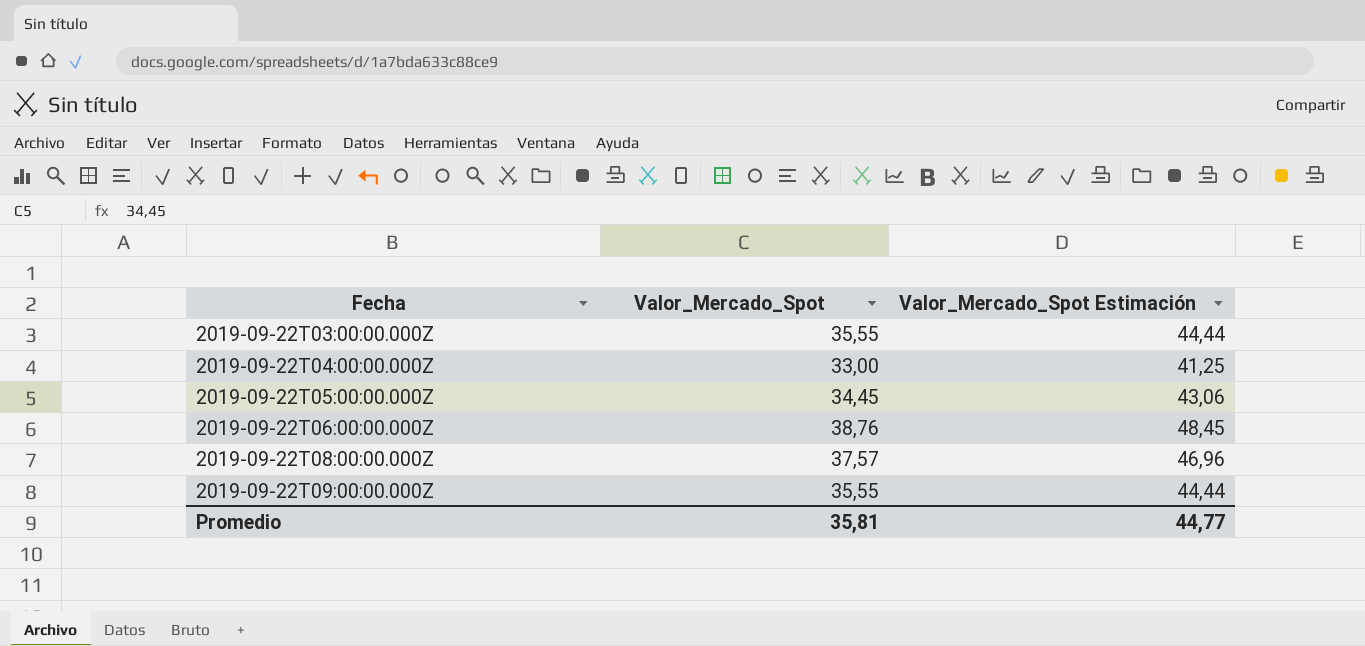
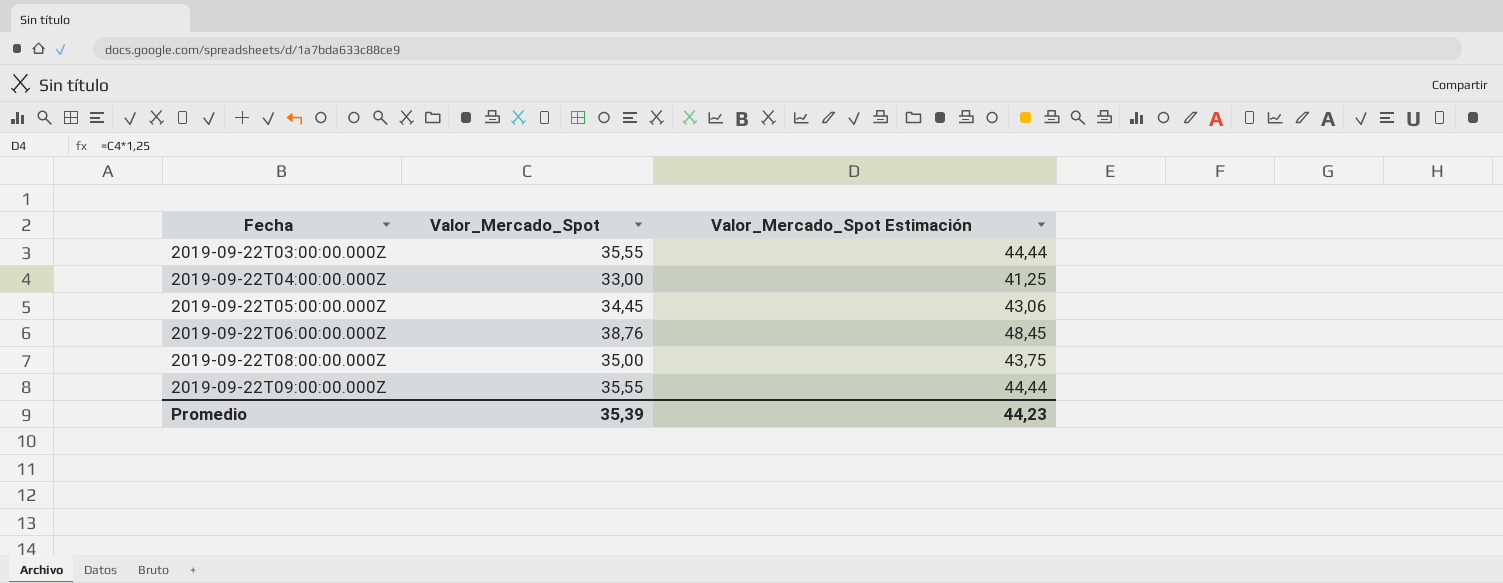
2019-09-22T08:00:00.000Z | Valor_Mercado_Spot: 37,57 -> 35,00
2019-09-22T08:00:00.000Z | Valor_Mercado_Spot Estimación: 46,96 -> 43,75
Promedio | Valor_Mercado_Spot: 35,81 -> 35,39
Promedio | Valor_Mercado_Spot Estimación: 44,77 -> 44,23

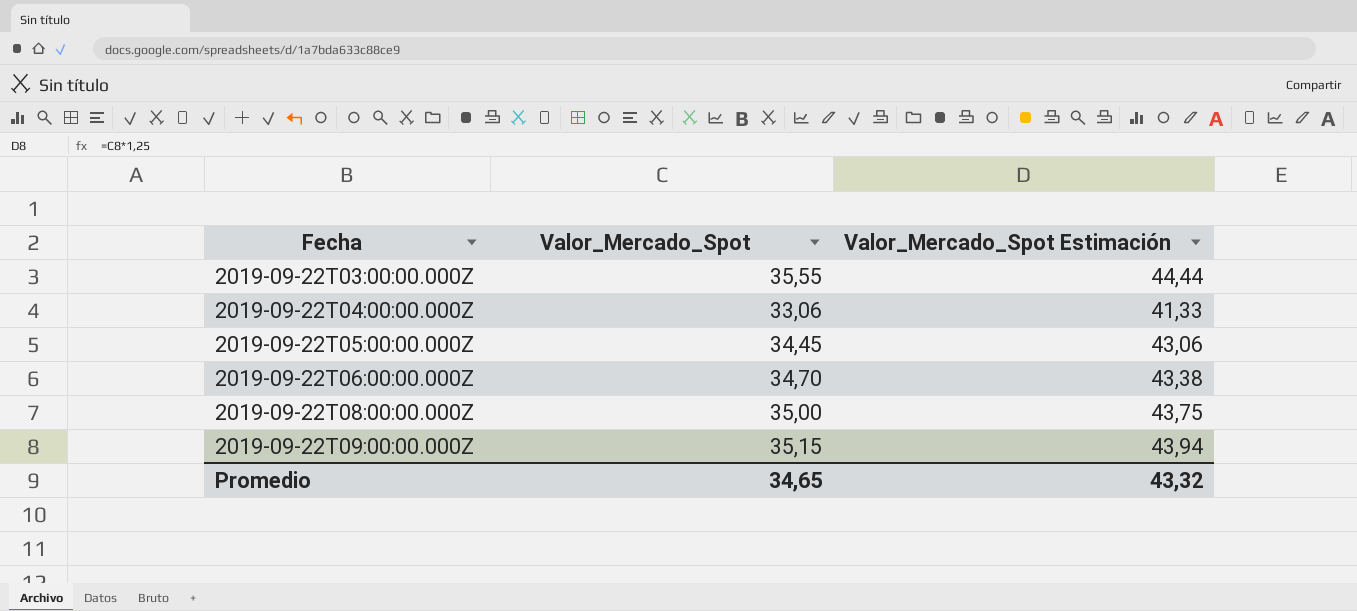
2019-09-22T04:00:00.000Z | Valor_Mercado_Spot: 33,00 -> 33,06
2019-09-22T04:00:00.000Z | Valor_Mercado_Spot Estimación: 41,25 -> 41,33
2019-09-22T06:00:00.000Z | Valor_Mercado_Spot: 38,76 -> 34,70
2019-09-22T06:00:00.000Z | Valor_Mercado_Spot Estimación: 48,45 -> 43,38
2019-09-22T09:00:00.000Z | Valor_Mercado_Spot: 35,55 -> 35,15
2019-09-22T09:00:00.000Z | Valor_Mercado_Spot Estimación: 44,44 -> 43,94
Promedio | Valor_Mercado_Spot: 35,39 -> 34,65
Promedio | Valor_Mercado_Spot Estimación: 44,23 -> 43,32

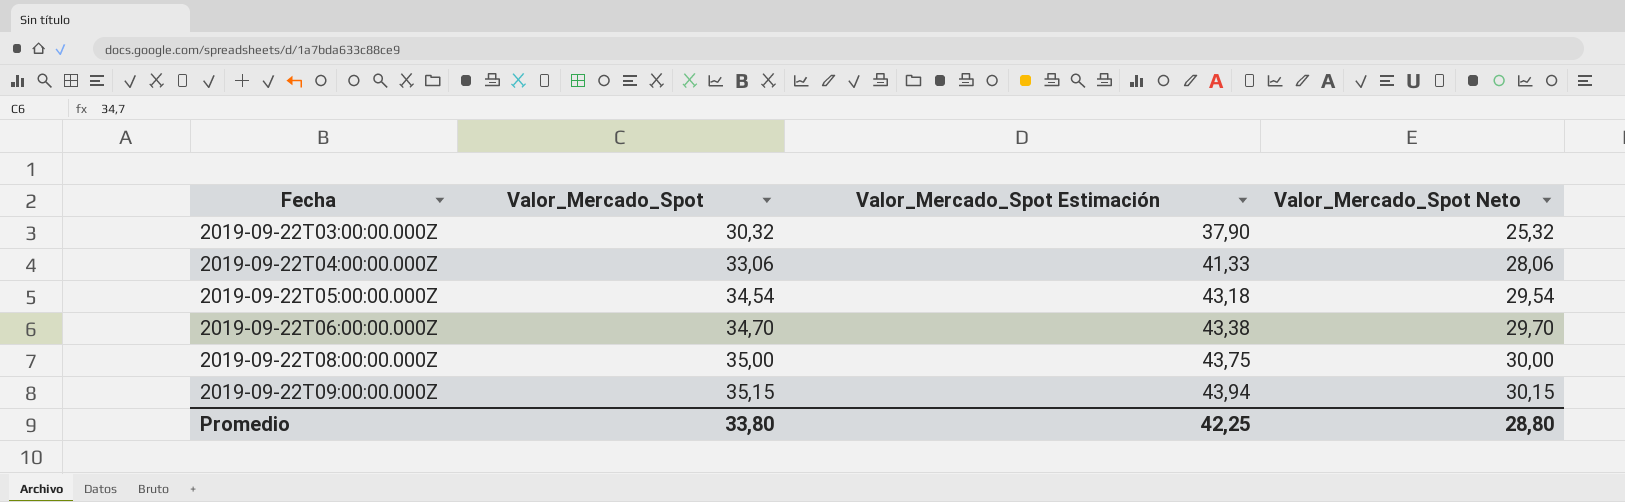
column Valor_Mercado_Spot Neto | formula: none -> [Valor_Mercado_Spot] - 5
2019-09-22T03:00:00.000Z | Valor_Mercado_Spot: 35,55 -> 30,32
2019-09-22T03:00:00.000Z | Valor_Mercado_Spot Estimación: 44,44 -> 37,90
2019-09-22T05:00:00.000Z | Valor_Mercado_Spot: 34,45 -> 34,54
2019-09-22T05:00:00.000Z | Valor_Mercado_Spot Estimación: 43,06 -> 43,18
Promedio | Valor_Mercado_Spot: 34,65 -> 33,80
Promedio | Valor_Mercado_Spot Estimación: 43,32 -> 42,25

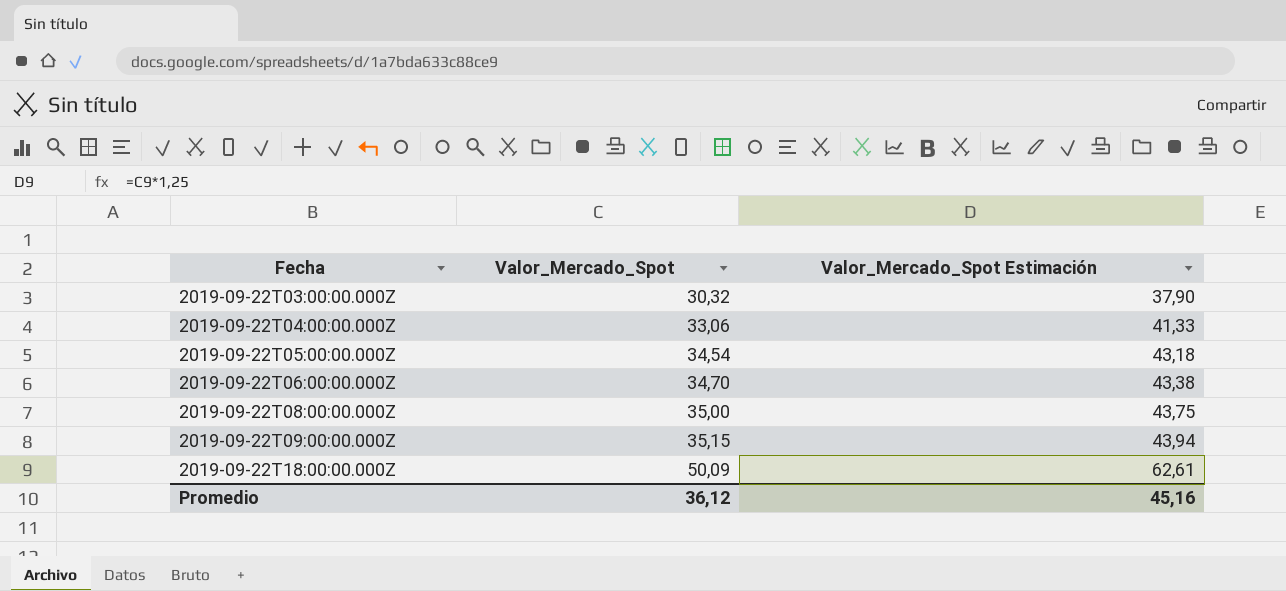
column Valor_Mercado_Spot Neto | formula: [Valor_Mercado_Spot] - 5 -> none
row 2019-09-22T18:00:00.000Z: none -> 50,09 | 62,61
Promedio | Valor_Mercado_Spot: 33,80 -> 36,12
Promedio | Valor_Mercado_Spot Estimación: 42,25 -> 45,16

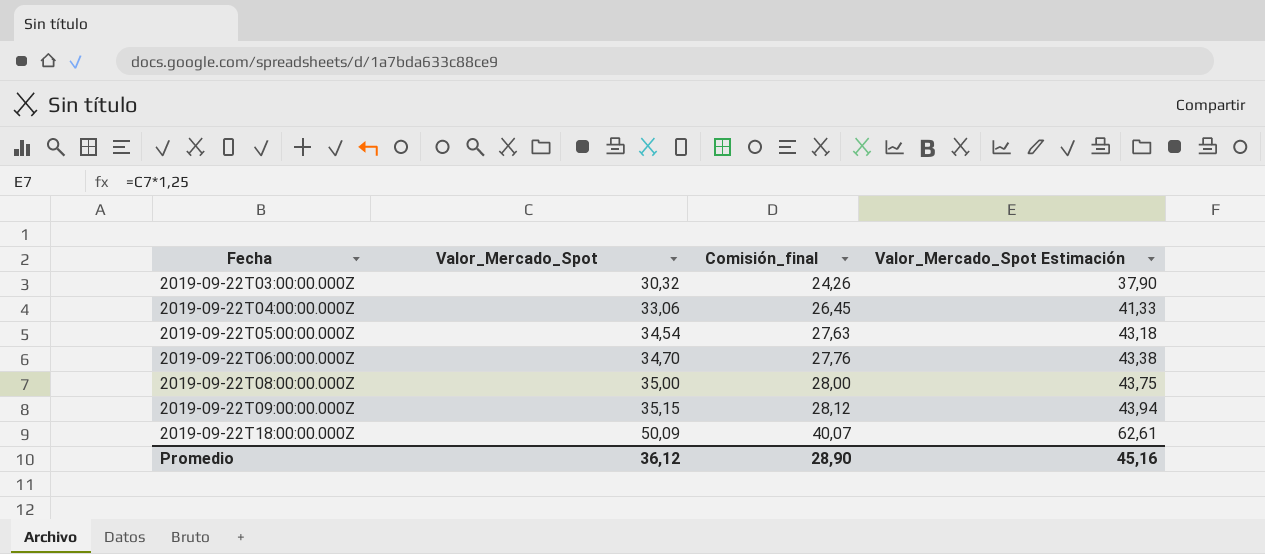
column Comisión_final | formula: none -> [Valor_Mercado_Spot] * 0,8

